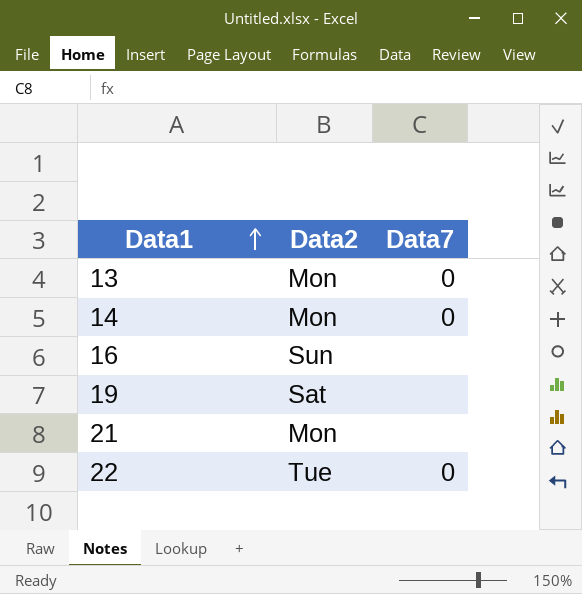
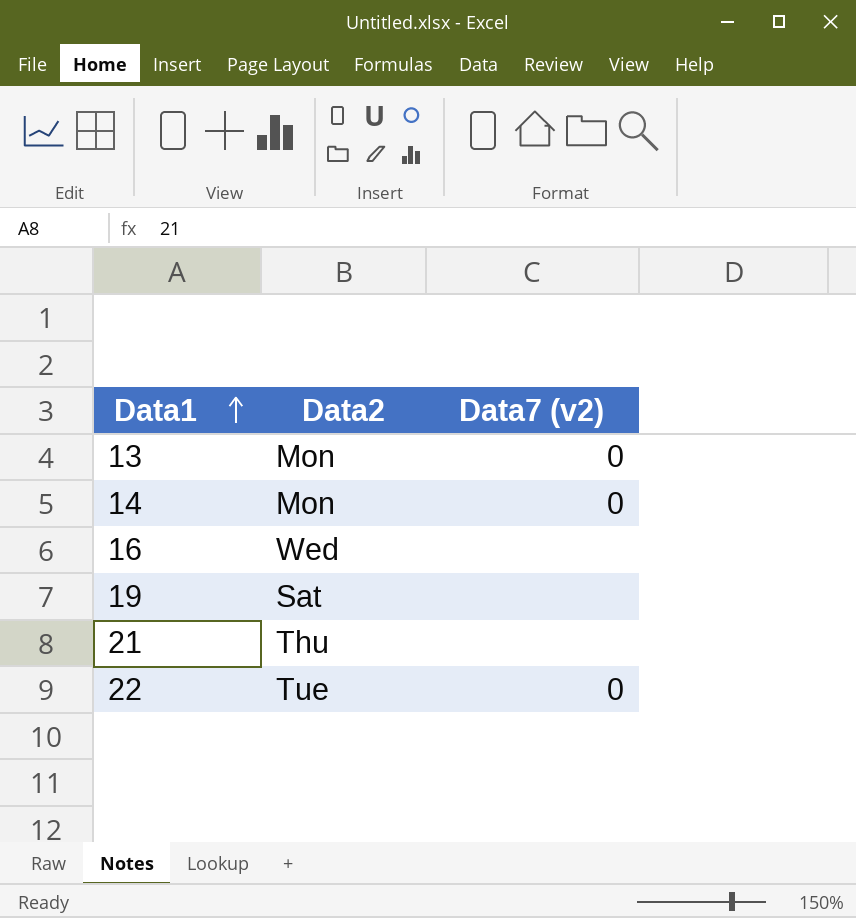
column name: Data7 -> Data7 (v2)
16 | Data2: Sun -> Wed
21 | Data2: Mon -> Thu

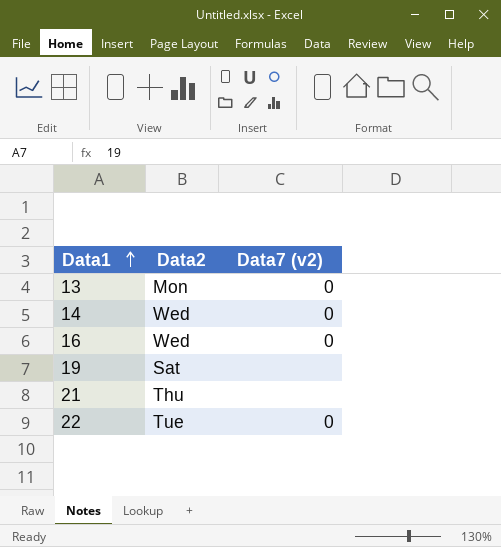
14 | Data2: Mon -> Wed
16 | Data7 (v2): none -> 0

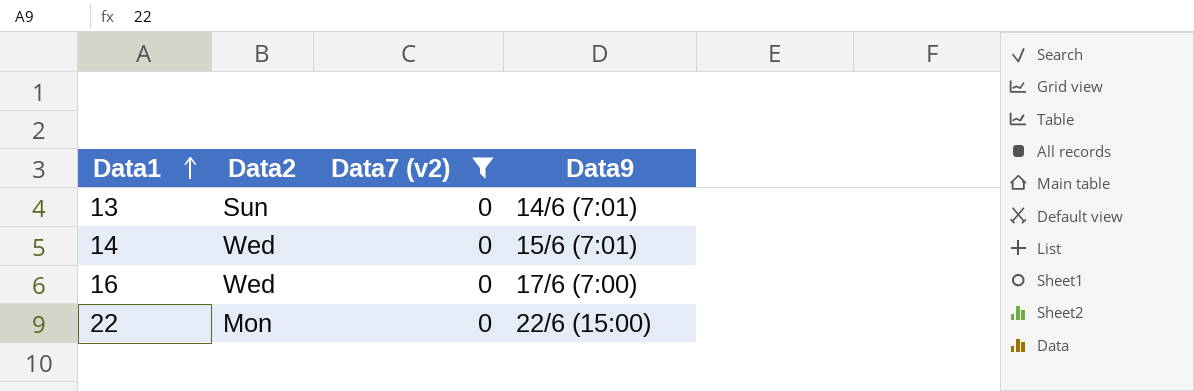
filter: none -> Data7 (v2) = 0
column Data9 | position: none -> 4
13 | Data2: Mon -> Sun
22 | Data2: Tue -> Mon

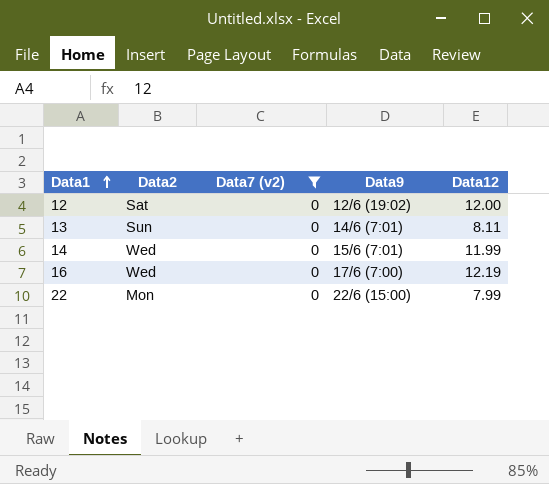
column Data12 | position: none -> 5
row 12: none -> Sat | 0 | 12/6 (19:02) | 12.00

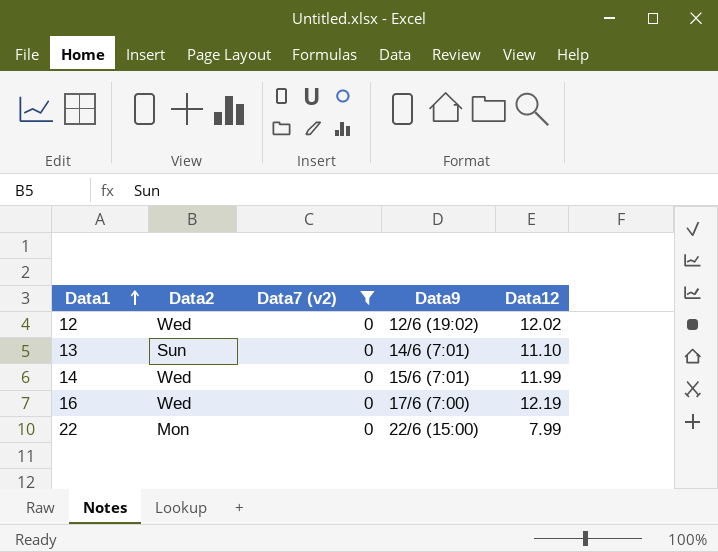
12 | Data2: Sat -> Wed
12 | Data12: 12.00 -> 12.02
13 | Data12: 8.11 -> 11.10

